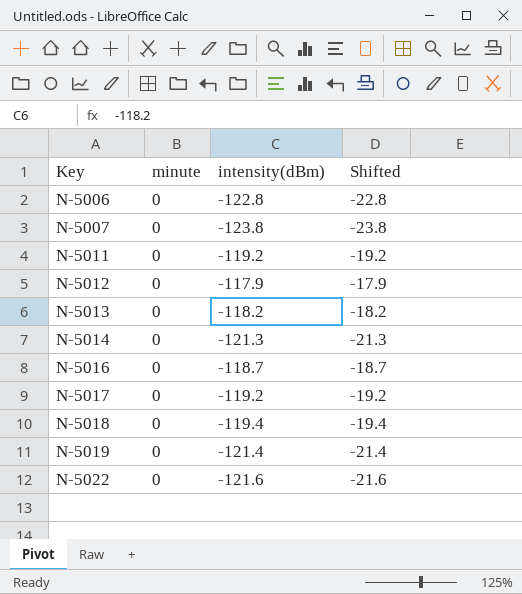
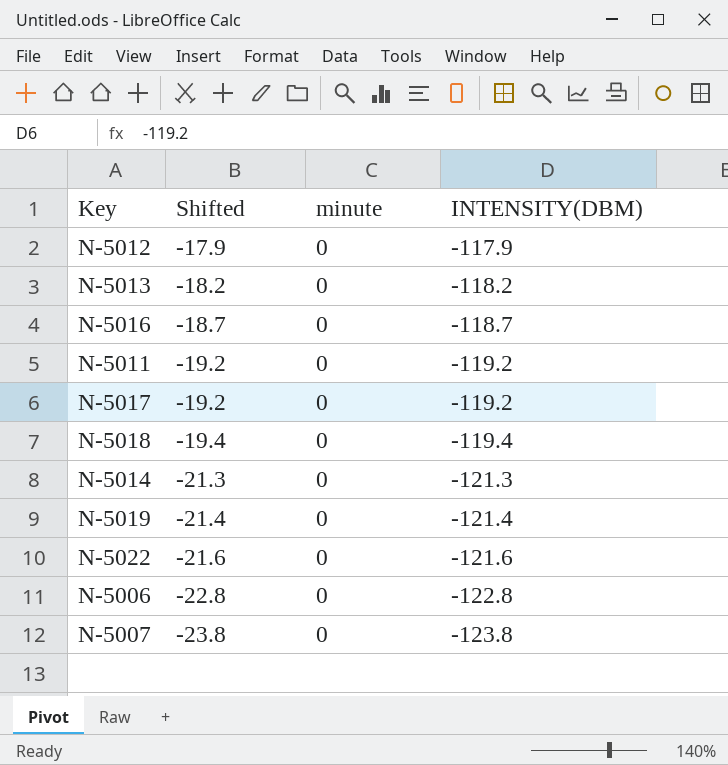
row order: Key ascending -> Shifted descending
column Shifted | position: 4 -> 2
column name: intensity(dBm) -> INTENSITY(DBM)

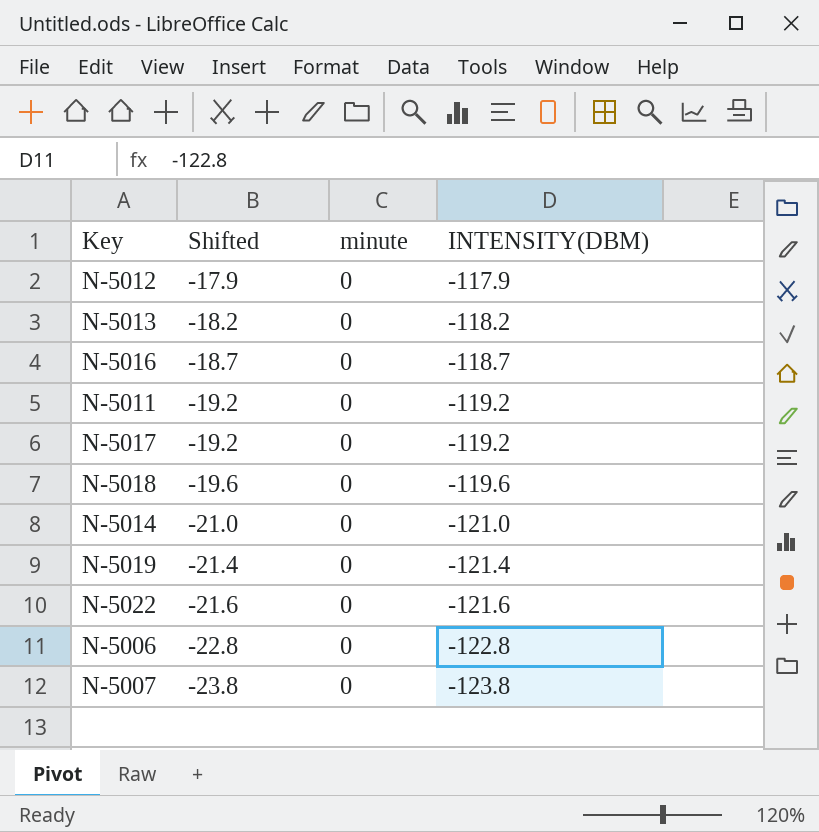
N-5018 | Shifted: -19.4 -> -19.6
N-5018 | INTENSITY(DBM): -119.4 -> -119.6
N-5014 | Shifted: -21.3 -> -21.0
N-5014 | INTENSITY(DBM): -121.3 -> -121.0

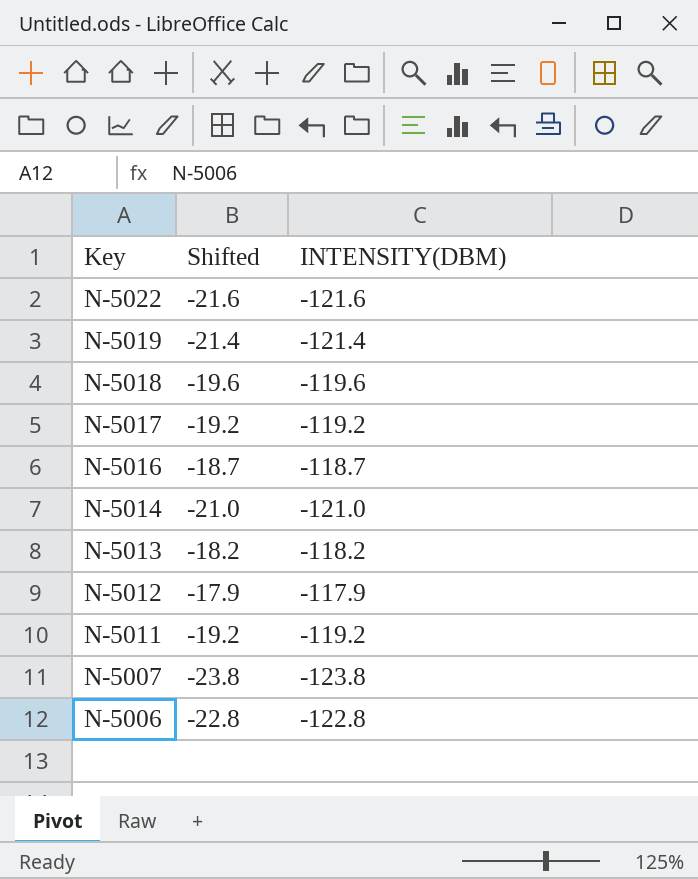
row order: Shifted descending -> Key descending
column minute | position: 3 -> none

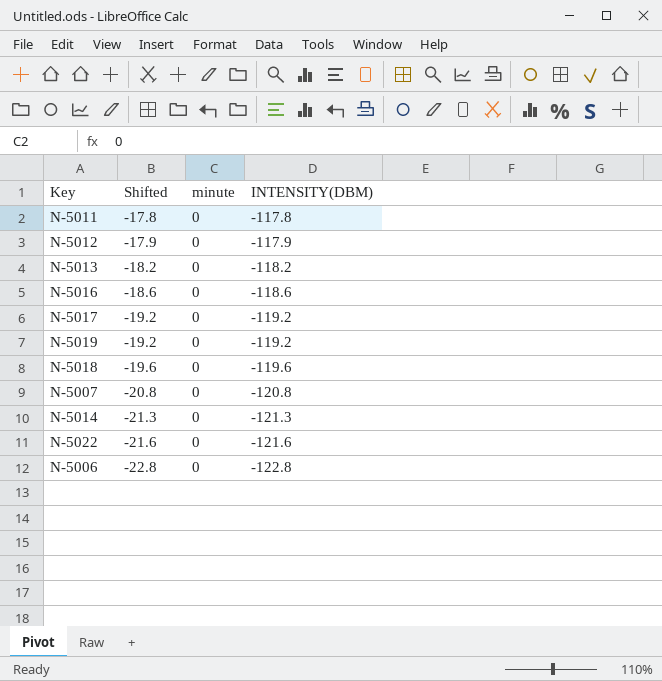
row order: Key descending -> Shifted descending
column minute | position: none -> 3
N-5011 | Shifted: -19.2 -> -17.8
N-5011 | INTENSITY(DBM): -119.2 -> -117.8
N-5016 | Shifted: -18.7 -> -18.6
N-5016 | INTENSITY(DBM): -118.7 -> -118.6
N-5019 | Shifted: -21.4 -> -19.2
N-5019 | INTENSITY(DBM): -121.4 -> -119.2
N-5007 | Shifted: -23.8 -> -20.8
N-5007 | INTENSITY(DBM): -123.8 -> -120.8
N-5014 | Shifted: -21.0 -> -21.3
N-5014 | INTENSITY(DBM): -121.0 -> -121.3

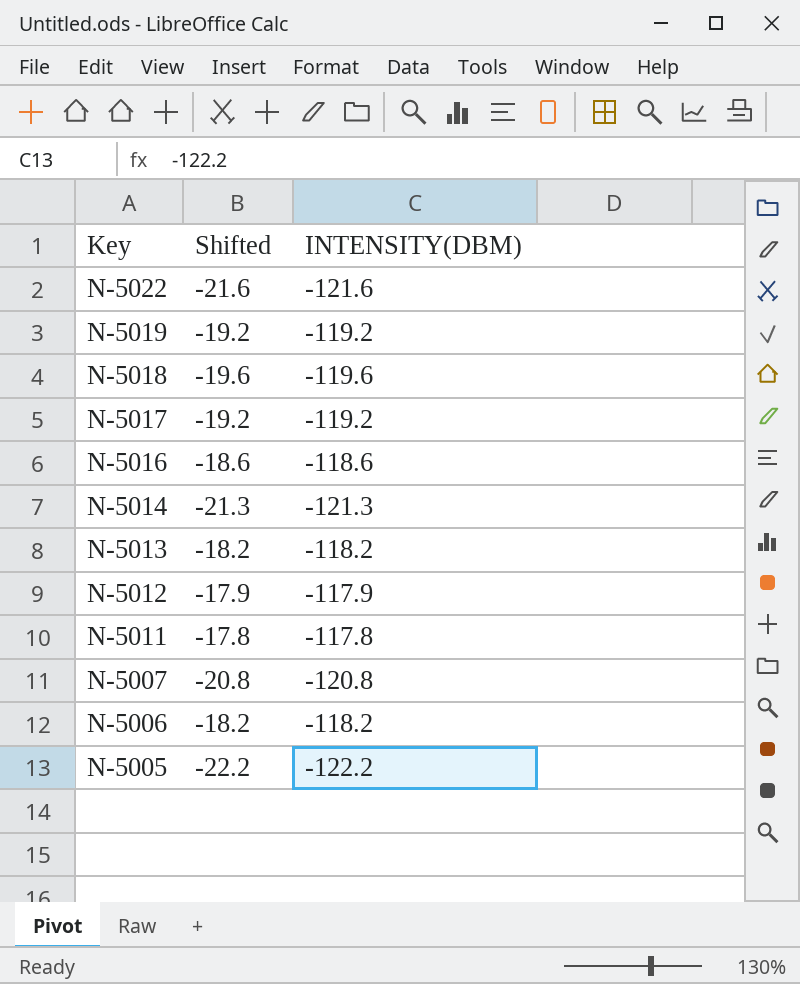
row order: Shifted descending -> Key descending
column minute | position: 3 -> none
N-5006 | Shifted: -22.8 -> -18.2
N-5006 | INTENSITY(DBM): -122.8 -> -118.2
row N-5005: none -> -22.2 | -122.2

